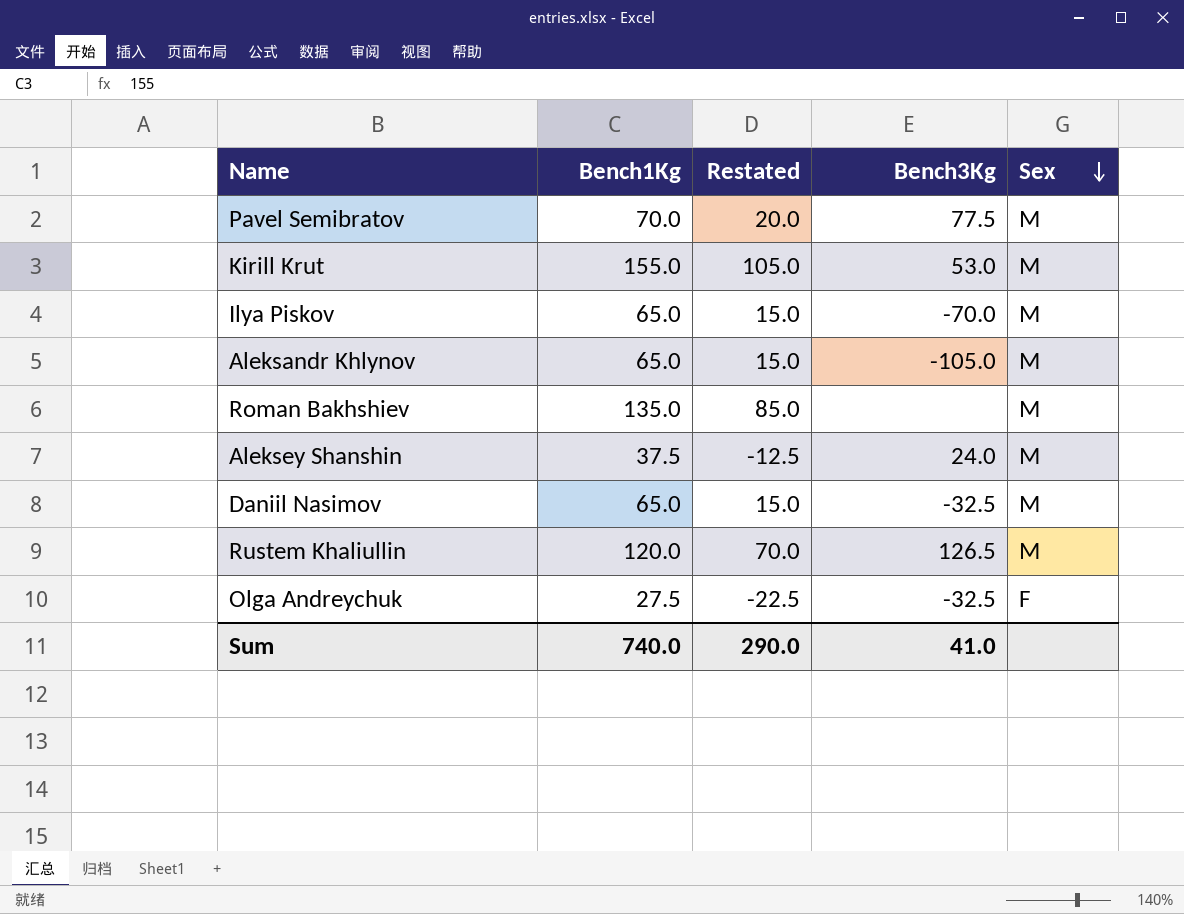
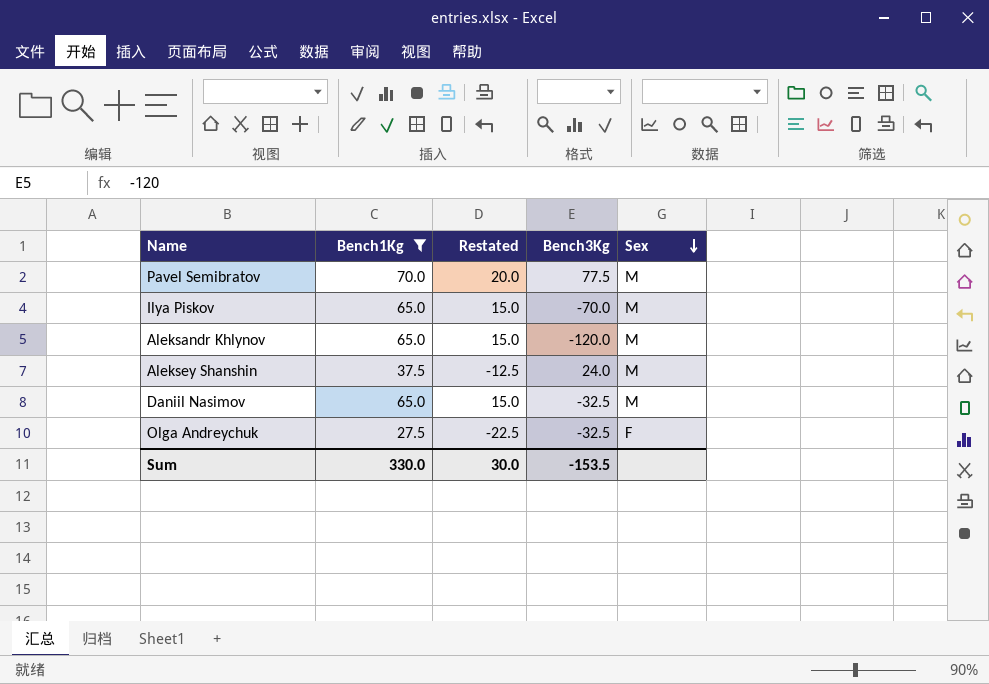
filter: none -> Bench1Kg <= 70.0
Aleksandr Khlynov | Bench3Kg: -105.0 -> -120.0
Sum | Bench1Kg: 740.0 -> 330.0
Sum | Restated: 290.0 -> 30.0
Sum | Bench3Kg: 41.0 -> -153.5

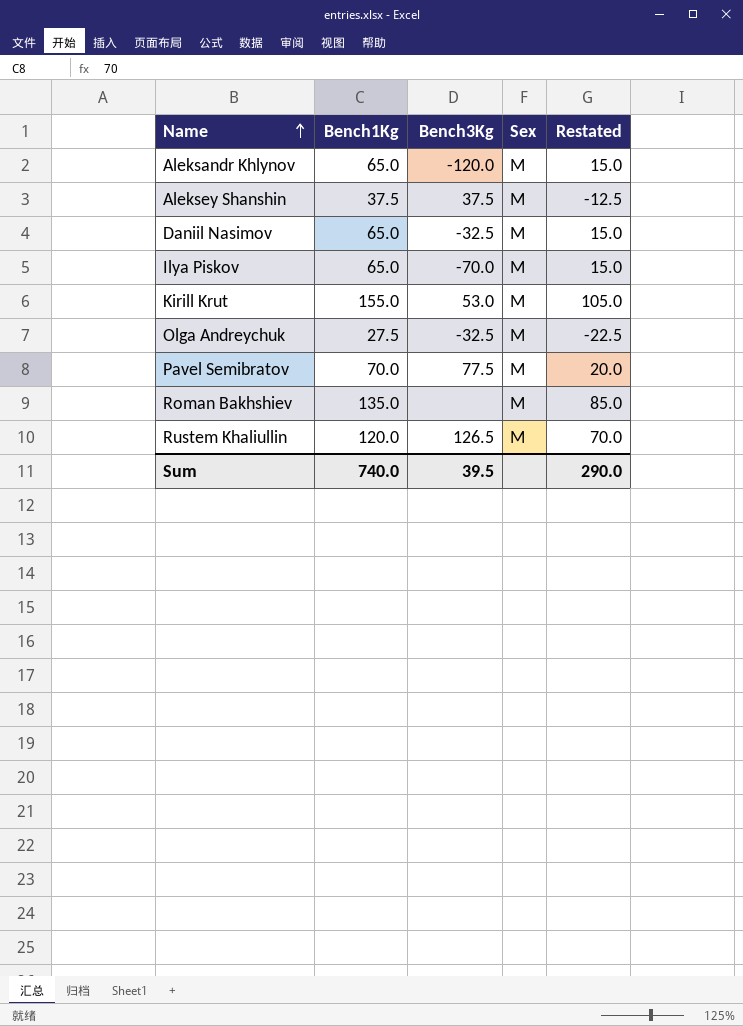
filter: Bench1Kg <= 70.0 -> none
row order: Sex descending -> Name ascending
column Restated | position: 3 -> 5
Aleksey Shanshin | Bench3Kg: 24.0 -> 37.5
Olga Andreychuk | Sex: F -> M
Sum | Bench1Kg: 330.0 -> 740.0
Sum | Bench3Kg: -153.5 -> 39.5
Sum | Restated: 30.0 -> 290.0

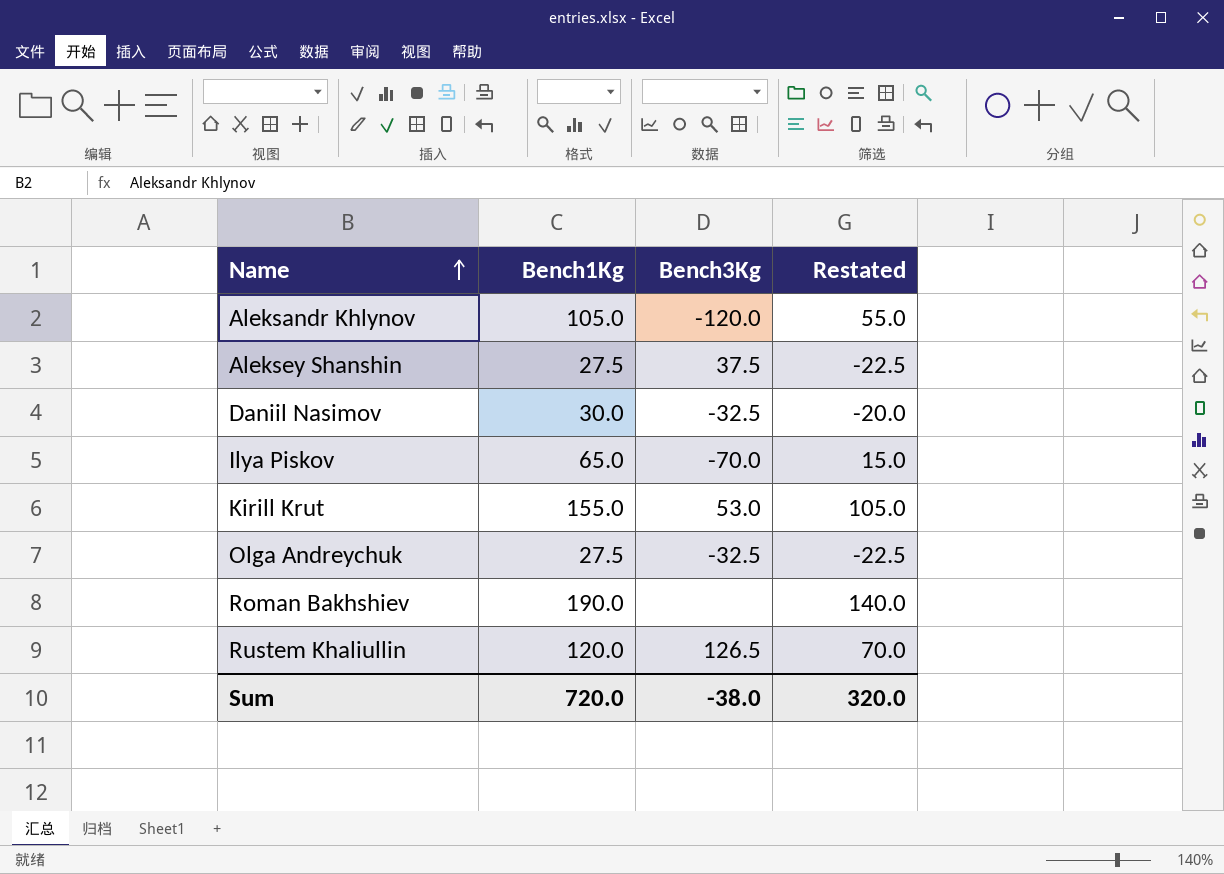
column Sex | position: 4 -> none
row Pavel Semibratov: 70.0 | 77.5 | M | 20.0 -> none
Aleksandr Khlynov | Bench1Kg: 65.0 -> 105.0
Aleksandr Khlynov | Restated: 15.0 -> 55.0
Aleksey Shanshin | Bench1Kg: 37.5 -> 27.5
Aleksey Shanshin | Restated: -12.5 -> -22.5
Daniil Nasimov | Bench1Kg: 65.0 -> 30.0
Daniil Nasimov | Restated: 15.0 -> -20.0
Roman Bakhshiev | Bench1Kg: 135.0 -> 190.0
Roman Bakhshiev | Restated: 85.0 -> 140.0
Sum | Bench1Kg: 740.0 -> 720.0
Sum | Bench3Kg: 39.5 -> -38.0
Sum | Restated: 290.0 -> 320.0

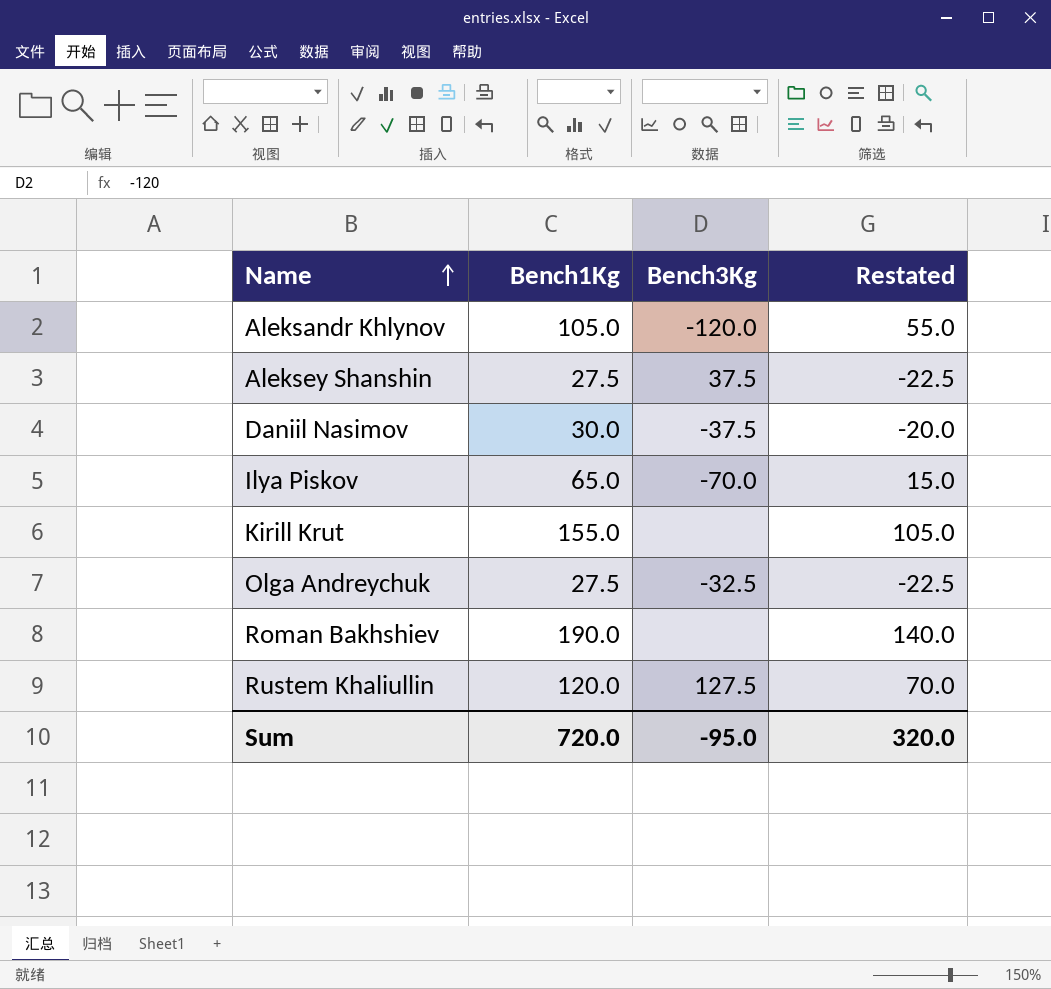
Daniil Nasimov | Bench3Kg: -32.5 -> -37.5
Kirill Krut | Bench3Kg: 53.0 -> none
Rustem Khaliullin | Bench3Kg: 126.5 -> 127.5
Sum | Bench3Kg: -38.0 -> -95.0

